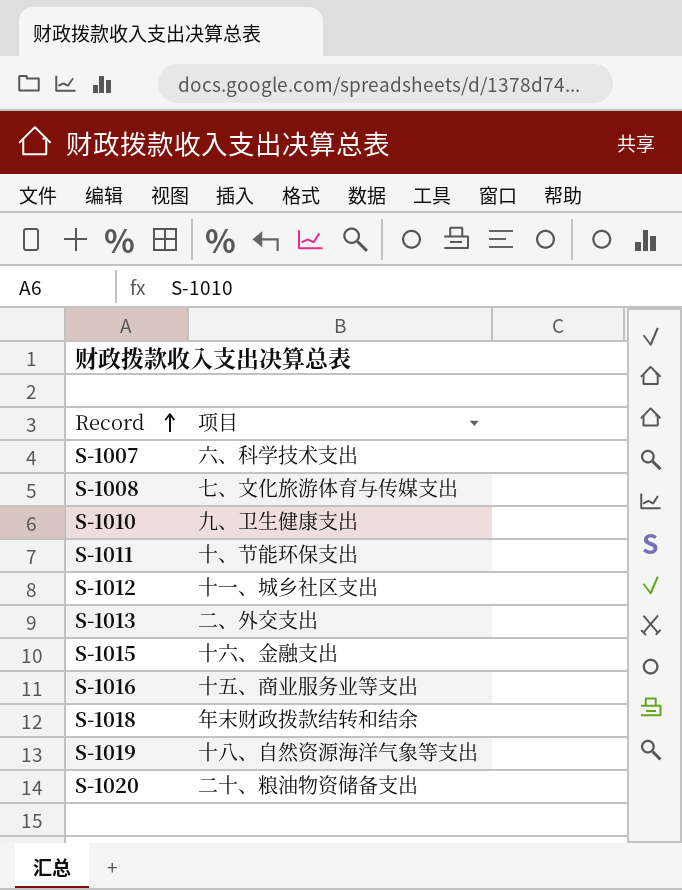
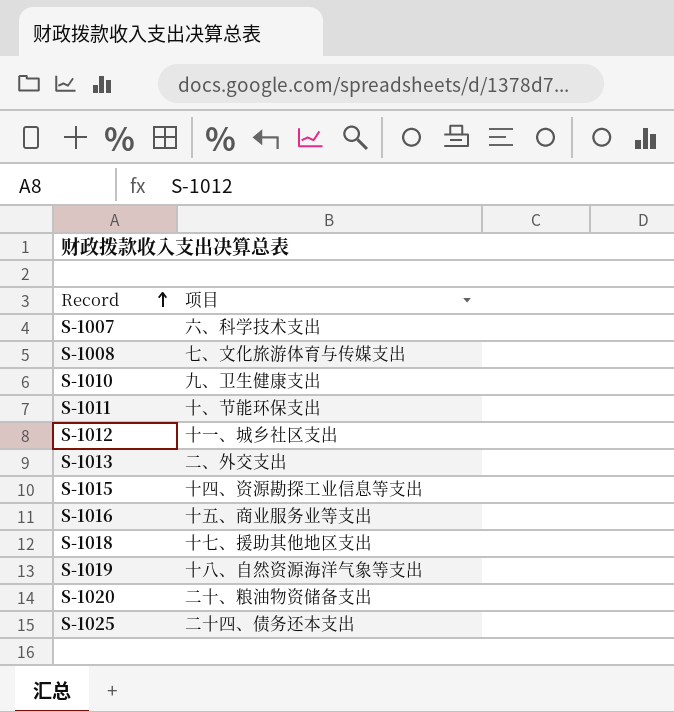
S-1015 | 项目: 十六、金融支出 -> 十四、资源勘探工业信息等支出
S-1018 | 项目: 年末财政拨款结转和结余 -> 十七、援助其他地区支出
row S-1025: none -> 二十四、债务还本支出

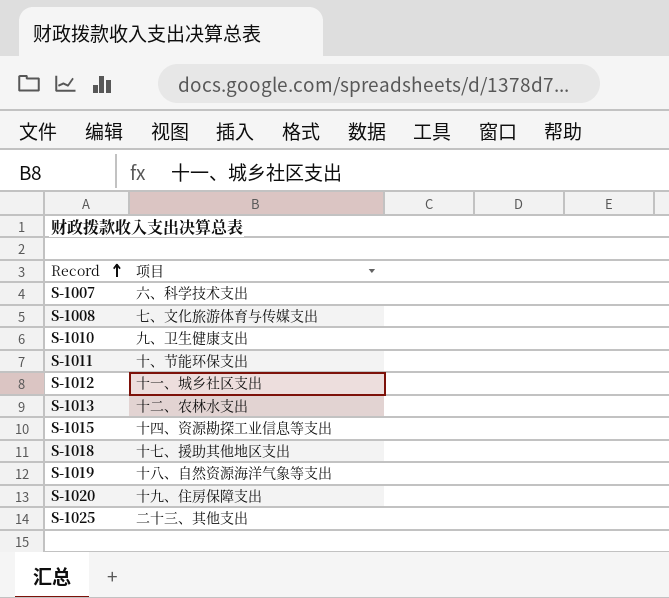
row S-1016: 十五、商业服务业等支出 -> none
S-1013 | 项目: 二、外交支出 -> 十二、农林水支出
S-1020 | 项目: 二十、粮油物资储备支出 -> 十九、住房保障支出
S-1025 | 项目: 二十四、债务还本支出 -> 二十三、其他支出

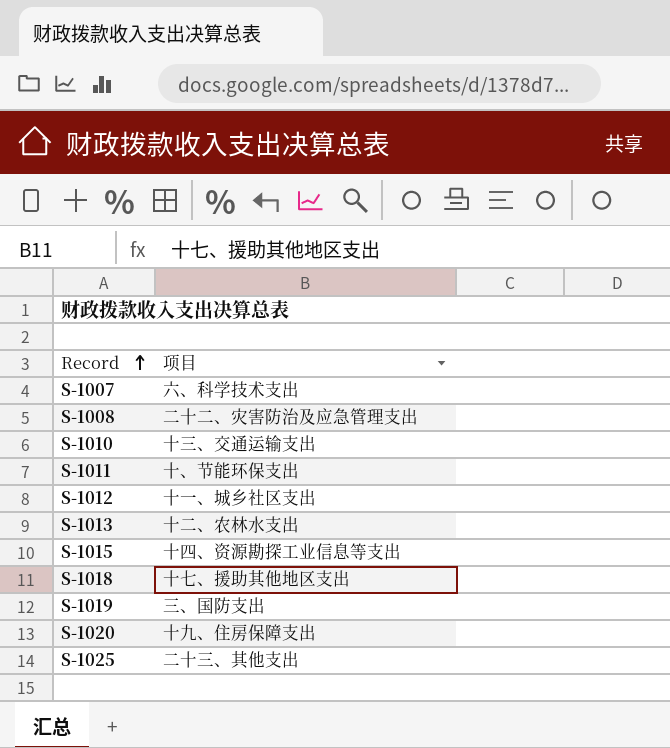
S-1008 | 项目: 七、文化旅游体育与传媒支出 -> 二十二、灾害防治及应急管理支出
S-1010 | 项目: 九、卫生健康支出 -> 十三、交通运输支出
S-1019 | 项目: 十八、自然资源海洋气象等支出 -> 三、国防支出

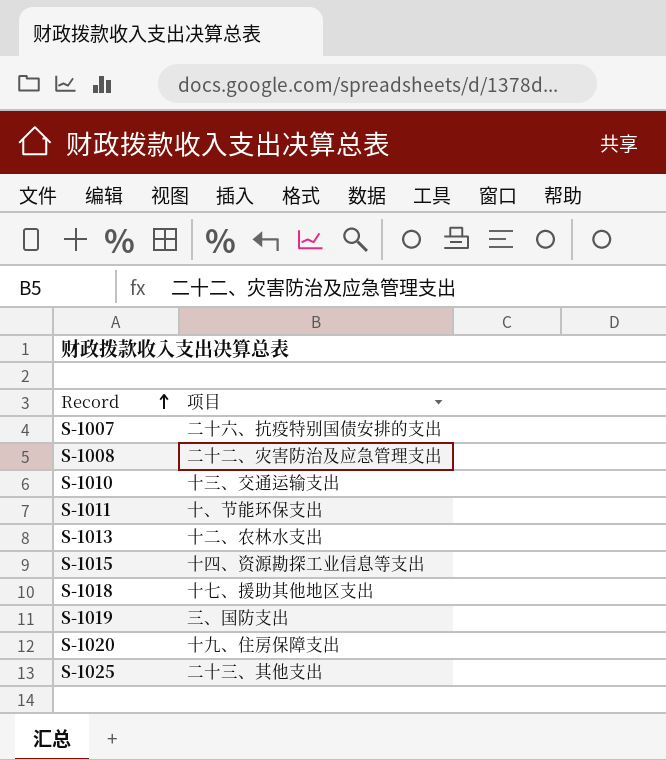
row S-1012: 十一、城乡社区支出 -> none
S-1007 | 项目: 六、科学技术支出 -> 二十六、抗疫特别国债安排的支出

